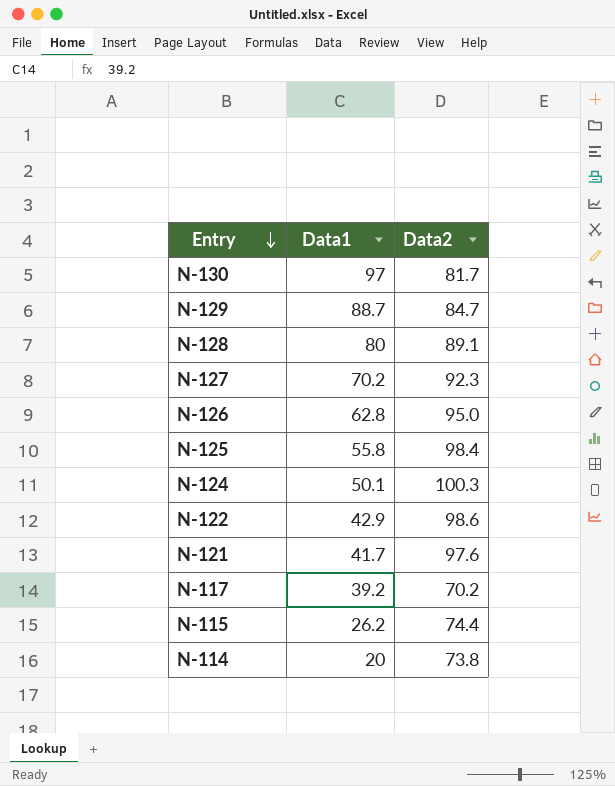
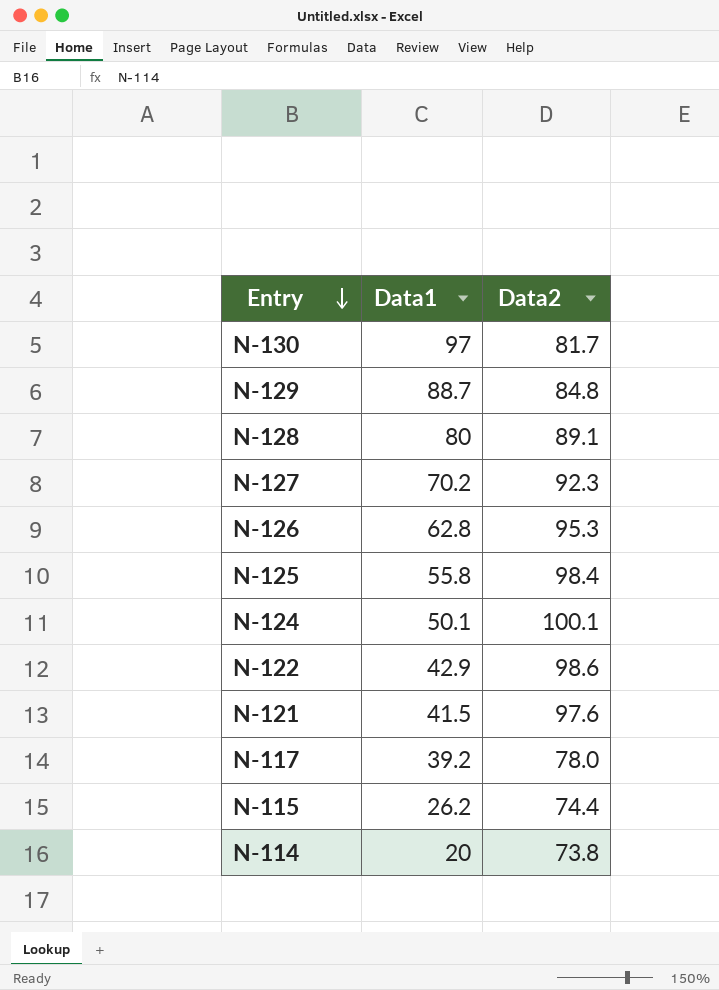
N-129 | Data2: 84.7 -> 84.8
N-126 | Data2: 95.0 -> 95.3
N-124 | Data2: 100.3 -> 100.1
N-121 | Data1: 41.7 -> 41.5
N-117 | Data2: 70.2 -> 78.0

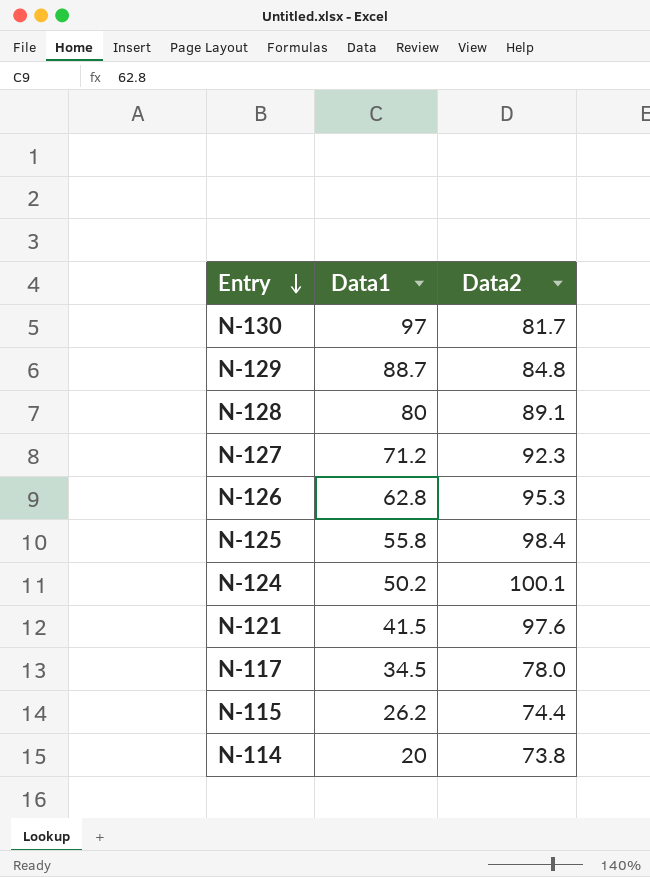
row N-122: 42.9 | 98.6 -> none
N-127 | Data1: 70.2 -> 71.2
N-124 | Data1: 50.1 -> 50.2
N-117 | Data1: 39.2 -> 34.5

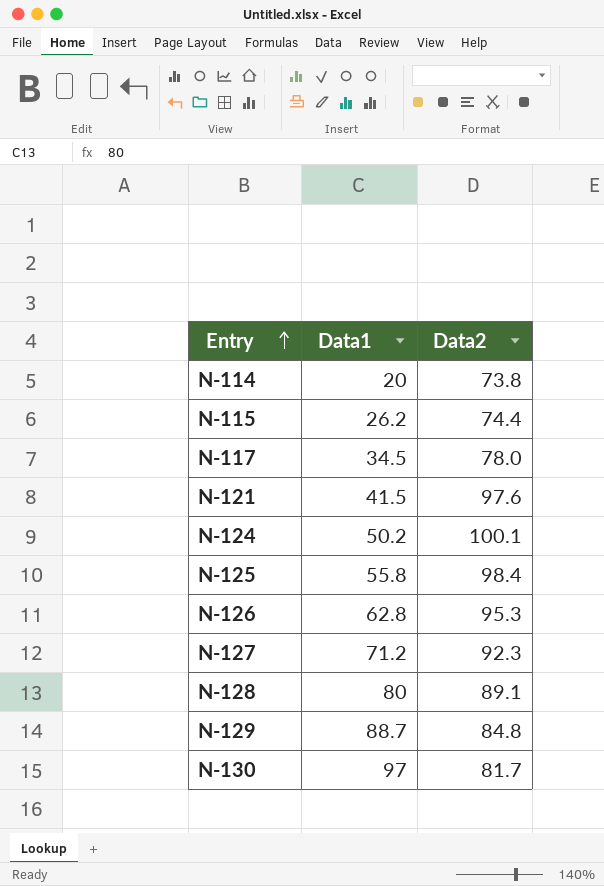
row order: Entry descending -> Entry ascending

